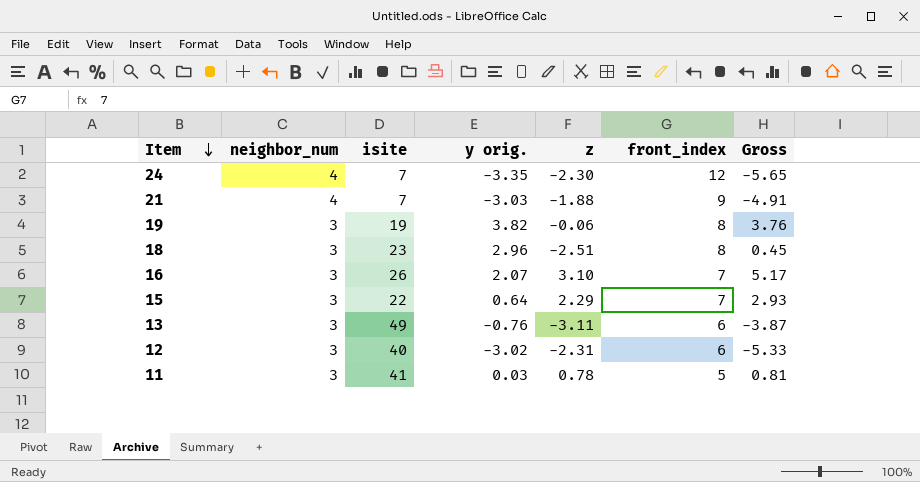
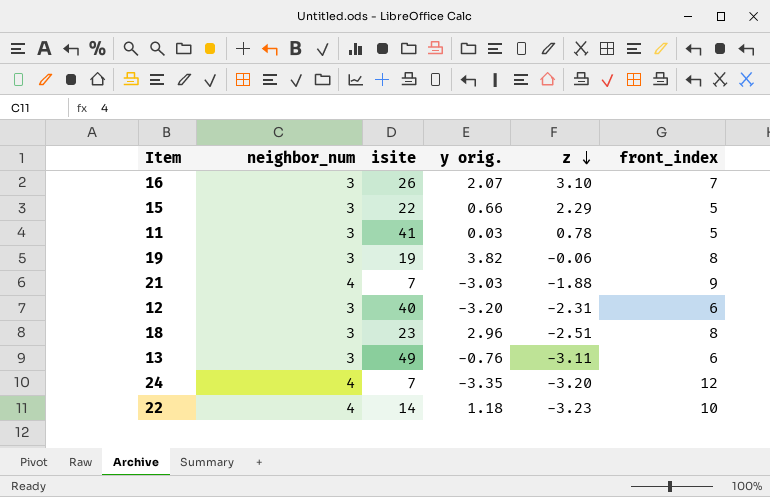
row order: Item descending -> z descending
column Gross | formula: [y orig.] + [z] -> none
15 | y orig.: 0.64 -> 0.66
15 | front_index: 7 -> 5
12 | y orig.: -3.02 -> -3.20
24 | z: -2.30 -> -3.20
row 22: none -> 4 | 14 | 1.18 | -3.23 | 10

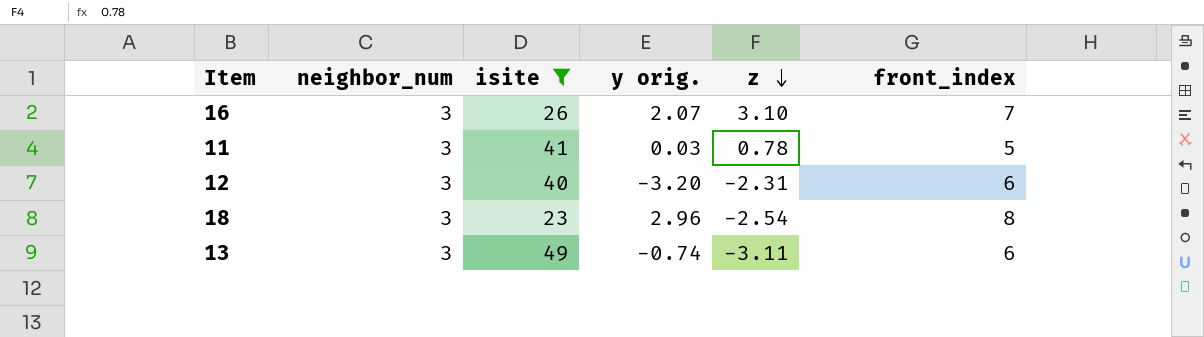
filter: none -> isite >= 23
18 | z: -2.51 -> -2.54
13 | y orig.: -0.76 -> -0.74

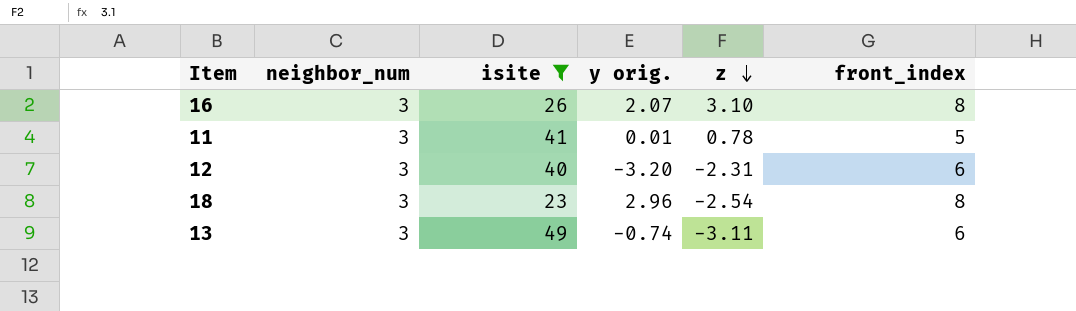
16 | front_index: 7 -> 8
11 | y orig.: 0.03 -> 0.01

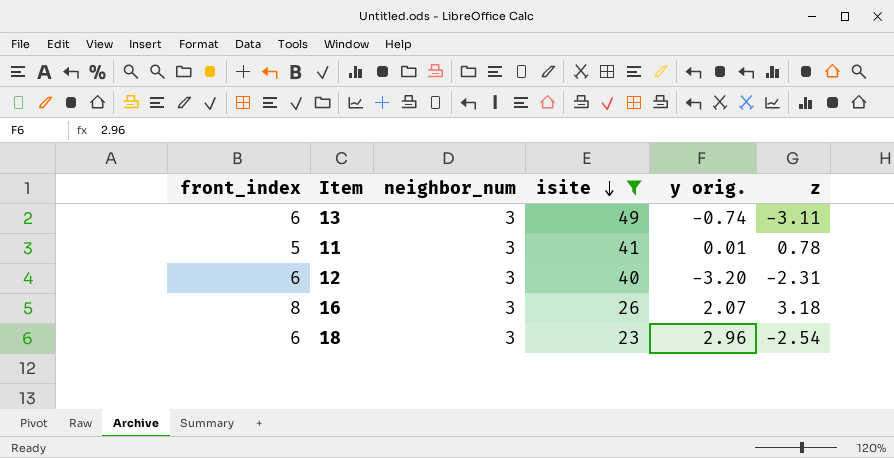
row order: z descending -> isite descending
column front_index | position: 6 -> 1
16 | z: 3.10 -> 3.18
18 | front_index: 8 -> 6

